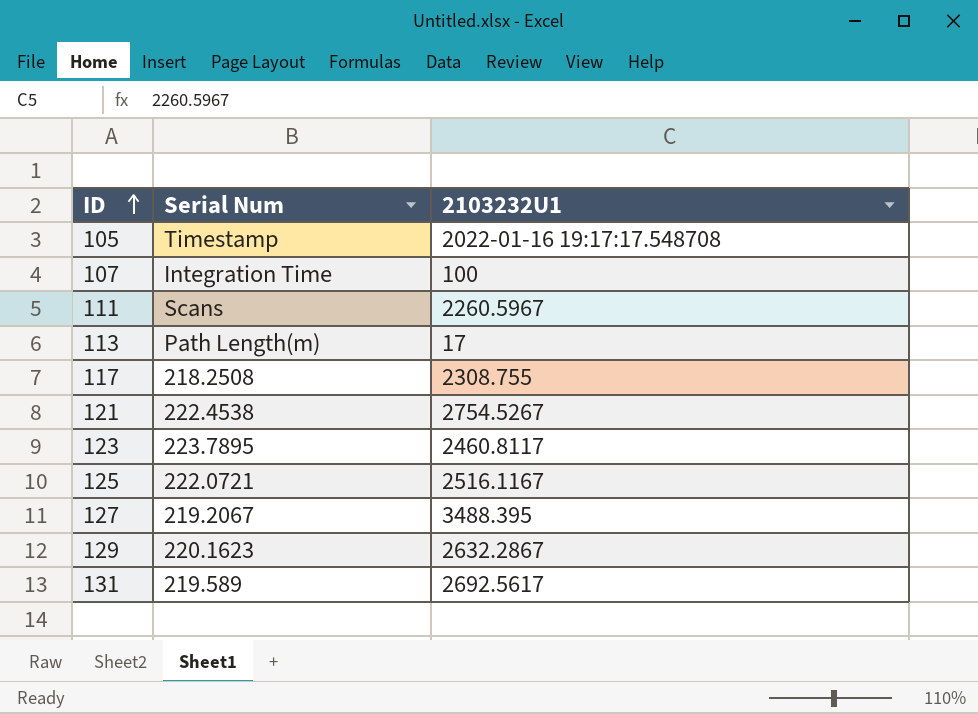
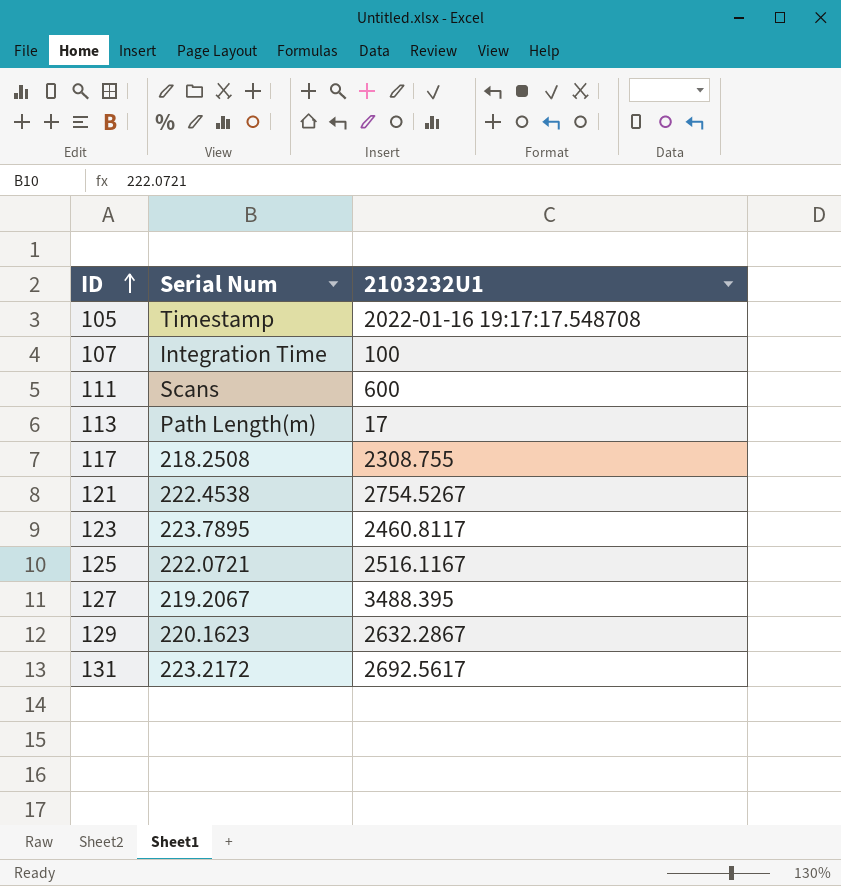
111 | 2103232U1: 2260.5967 -> 600
131 | Serial Num: 219.589 -> 223.2172

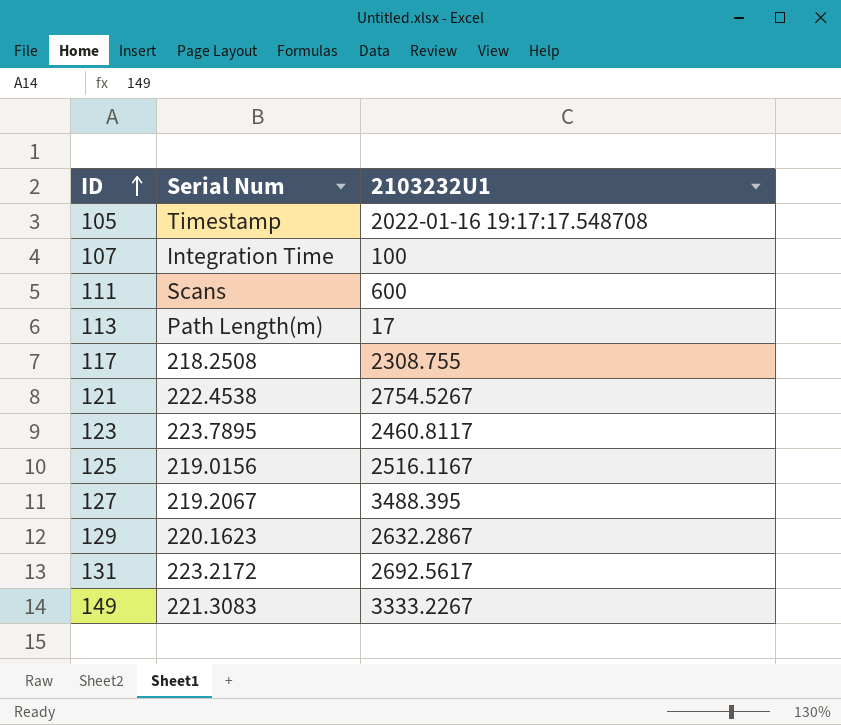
125 | Serial Num: 222.0721 -> 219.0156
row 149: none -> 221.3083 | 3333.2267

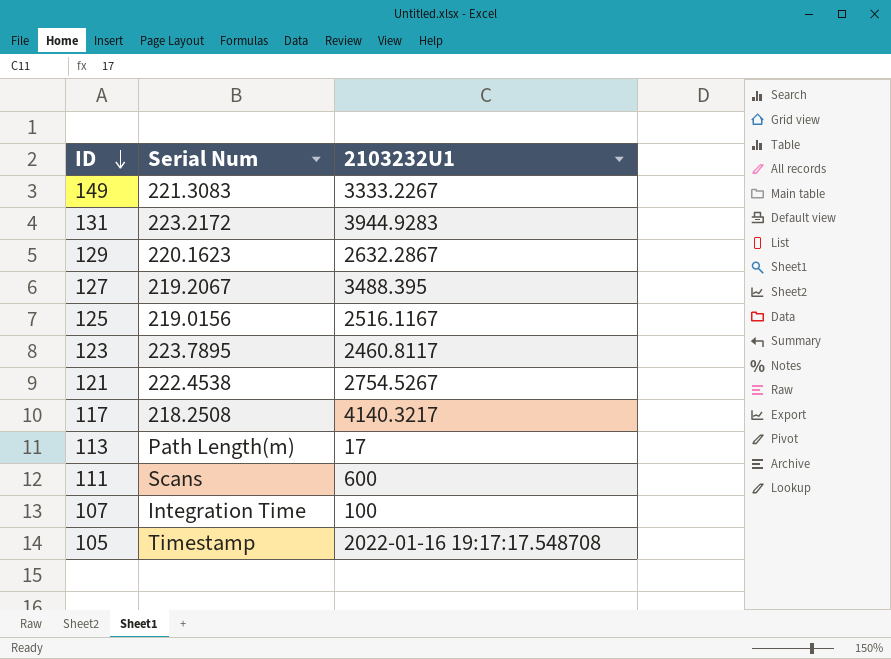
row order: ID ascending -> ID descending
131 | 2103232U1: 2692.5617 -> 3944.9283
117 | 2103232U1: 2308.755 -> 4140.3217

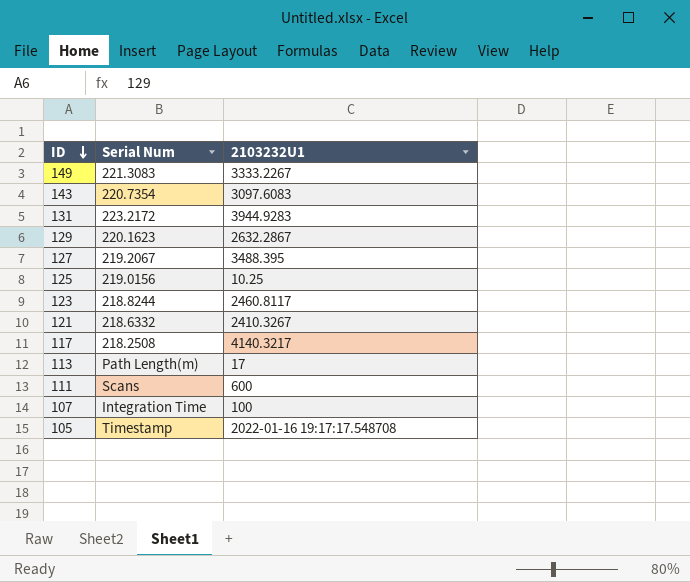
row 143: none -> 220.7354 | 3097.6083
125 | 2103232U1: 2516.1167 -> 10.25
123 | Serial Num: 223.7895 -> 218.8244
121 | Serial Num: 222.4538 -> 218.6332
121 | 2103232U1: 2754.5267 -> 2410.3267

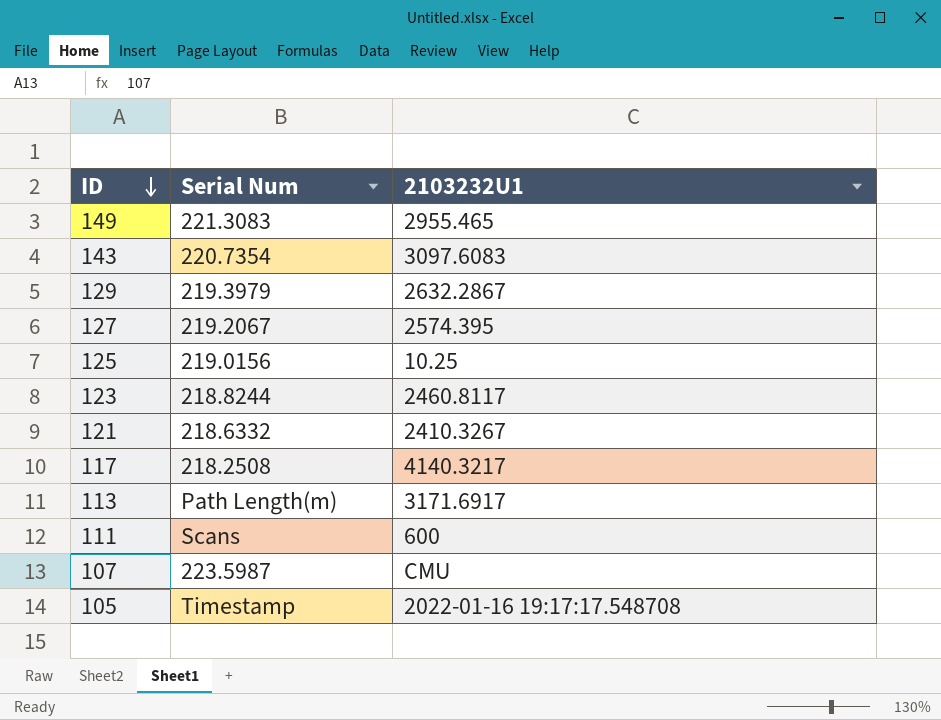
row 131: 223.2172 | 3944.9283 -> none
149 | 2103232U1: 3333.2267 -> 2955.465
129 | Serial Num: 220.1623 -> 219.3979
127 | 2103232U1: 3488.395 -> 2574.395
113 | 2103232U1: 17 -> 3171.6917
107 | Serial Num: Integration Time -> 223.5987
107 | 2103232U1: 100 -> CMU

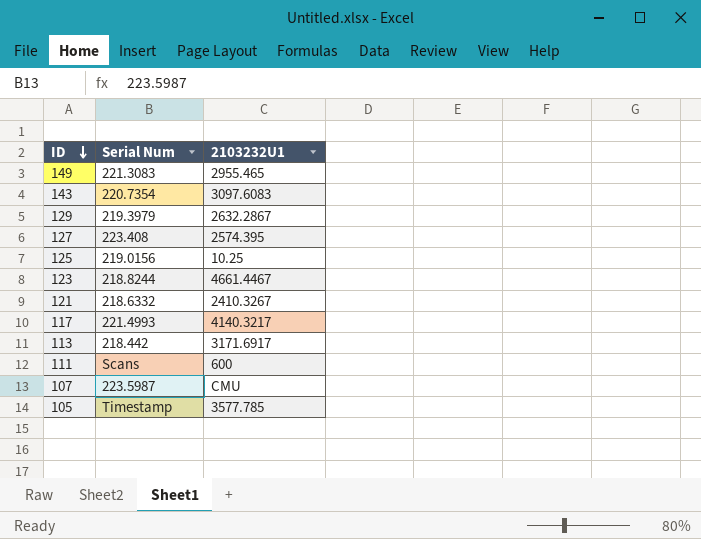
127 | Serial Num: 219.2067 -> 223.408
123 | 2103232U1: 2460.8117 -> 4661.4467
117 | Serial Num: 218.2508 -> 221.4993
113 | Serial Num: Path Length(m) -> 218.442
105 | 2103232U1: 2022-01-16 19:17:17.548708 -> 3577.785

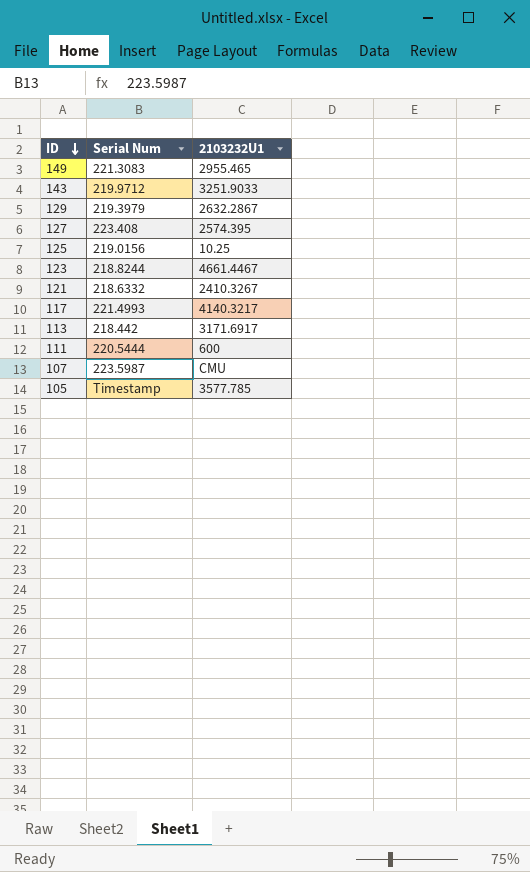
143 | Serial Num: 220.7354 -> 219.9712
143 | 2103232U1: 3097.6083 -> 3251.9033
111 | Serial Num: Scans -> 220.5444

